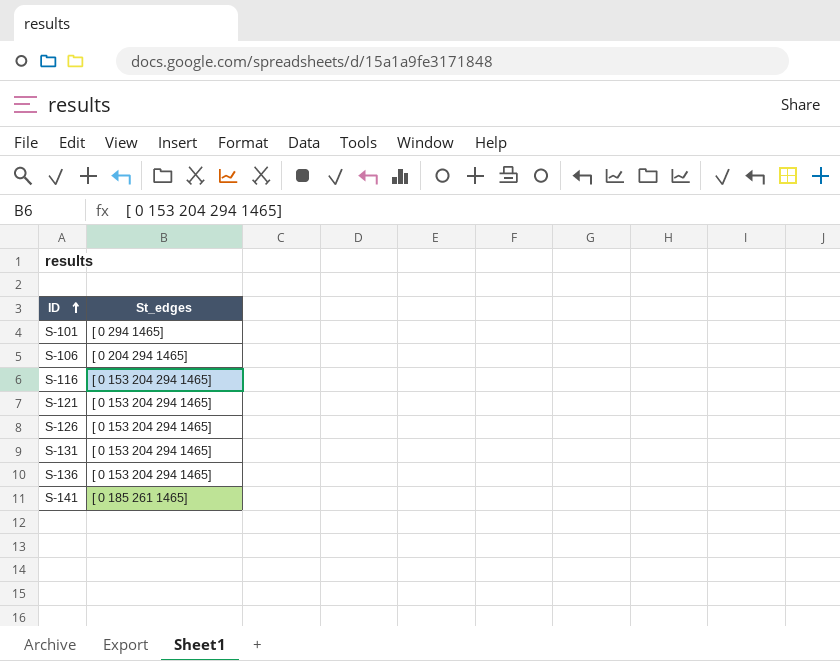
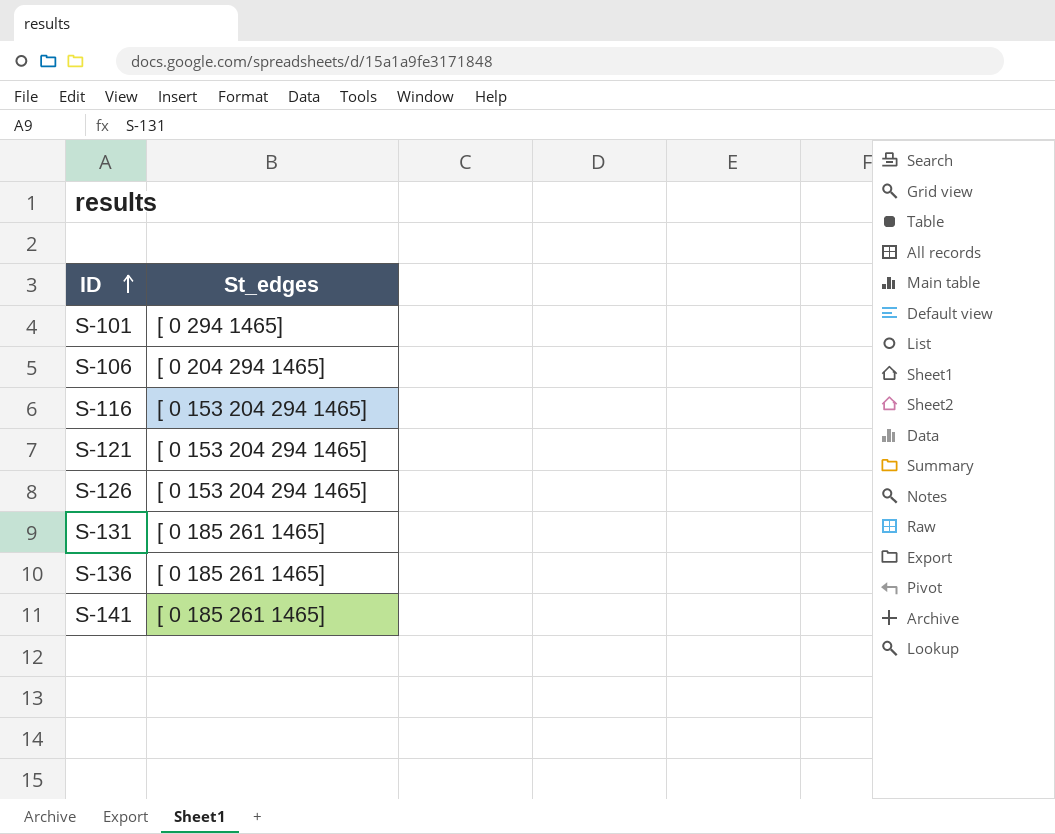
S-131 | St_edges: [ 0 153 204 294 1465] -> [ 0 185 261 1465]
S-136 | St_edges: [ 0 153 204 294 1465] -> [ 0 185 261 1465]

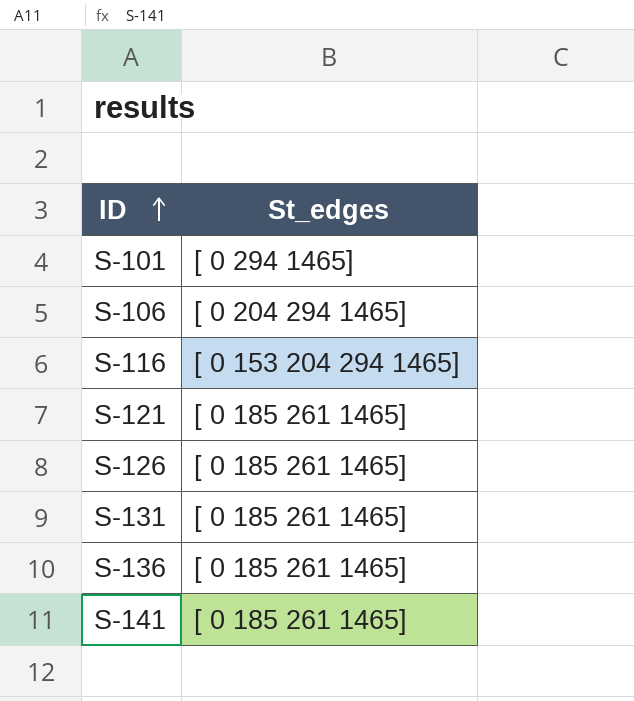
S-121 | St_edges: [ 0 153 204 294 1465] -> [ 0 185 261 1465]
S-126 | St_edges: [ 0 153 204 294 1465] -> [ 0 185 261 1465]

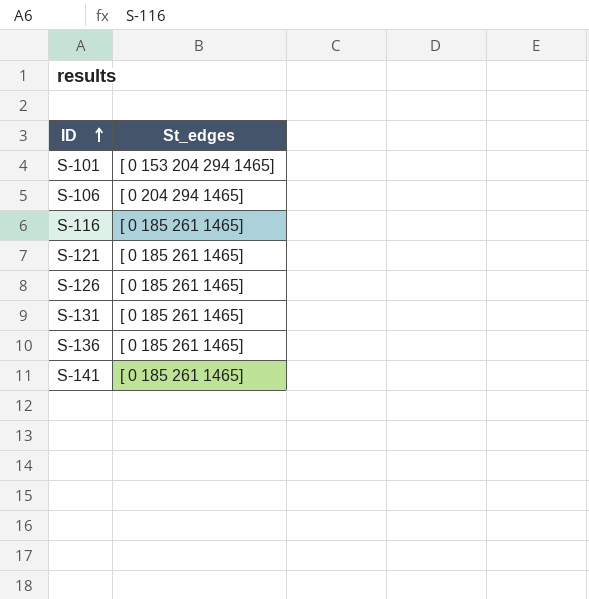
S-101 | St_edges: [ 0 294 1465] -> [ 0 153 204 294 1465]
S-116 | St_edges: [ 0 153 204 294 1465] -> [ 0 185 261 1465]

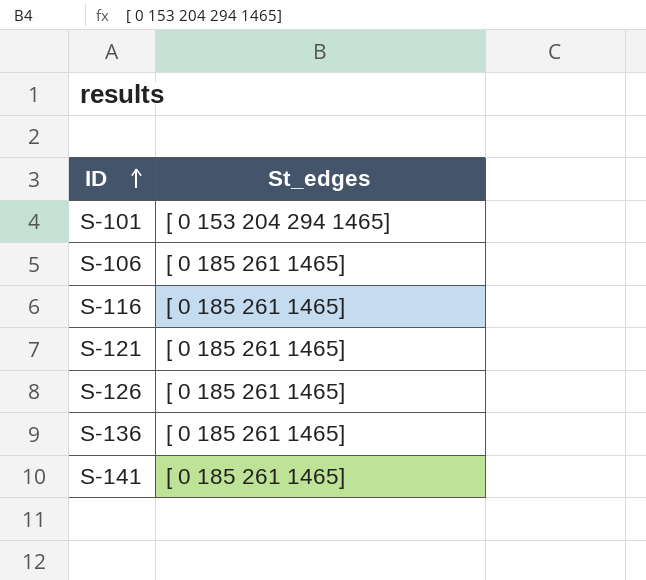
row S-131: [ 0 185 261 1465] -> none
S-106 | St_edges: [ 0 204 294 1465] -> [ 0 185 261 1465]

